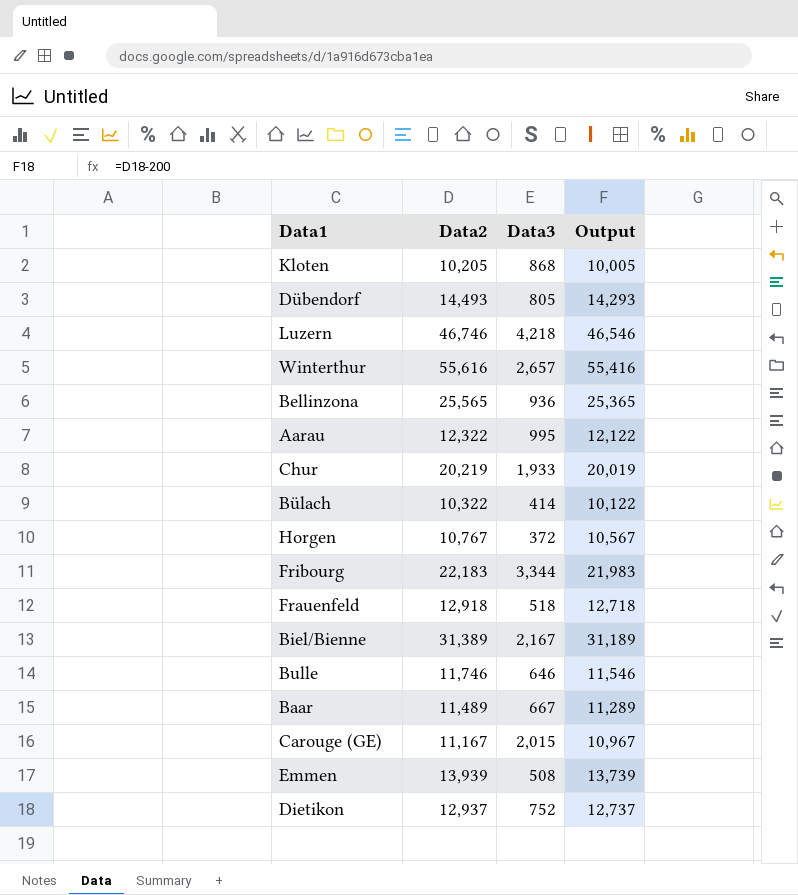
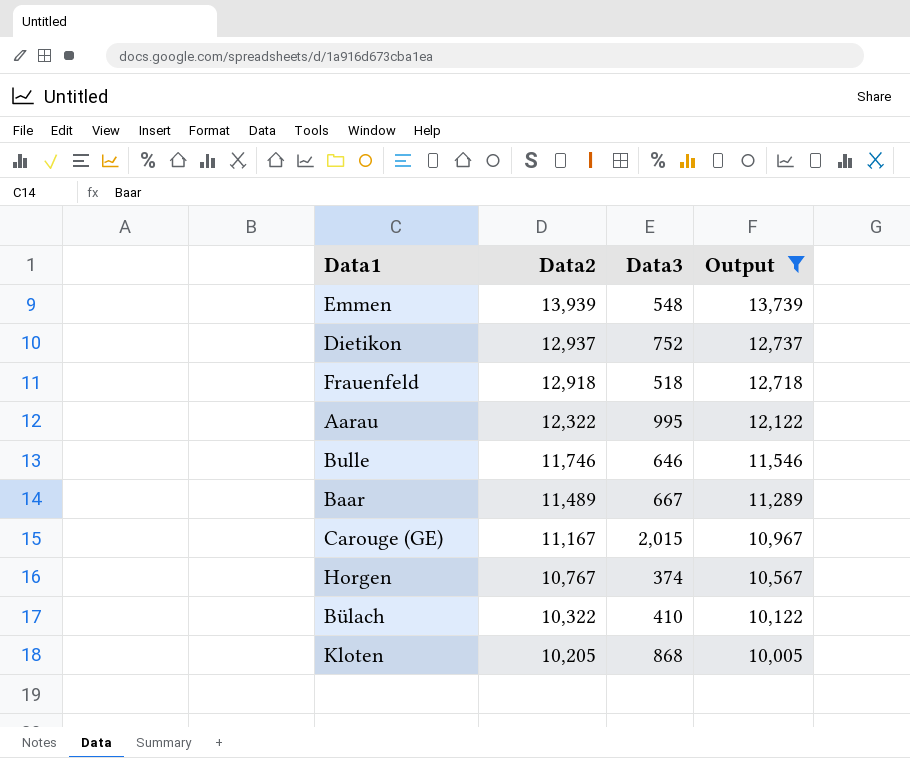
filter: none -> Output <= 13,739
row order: none -> Data2 descending
Emmen | Data3: 508 -> 548
Horgen | Data3: 372 -> 374
Bülach | Data3: 414 -> 410

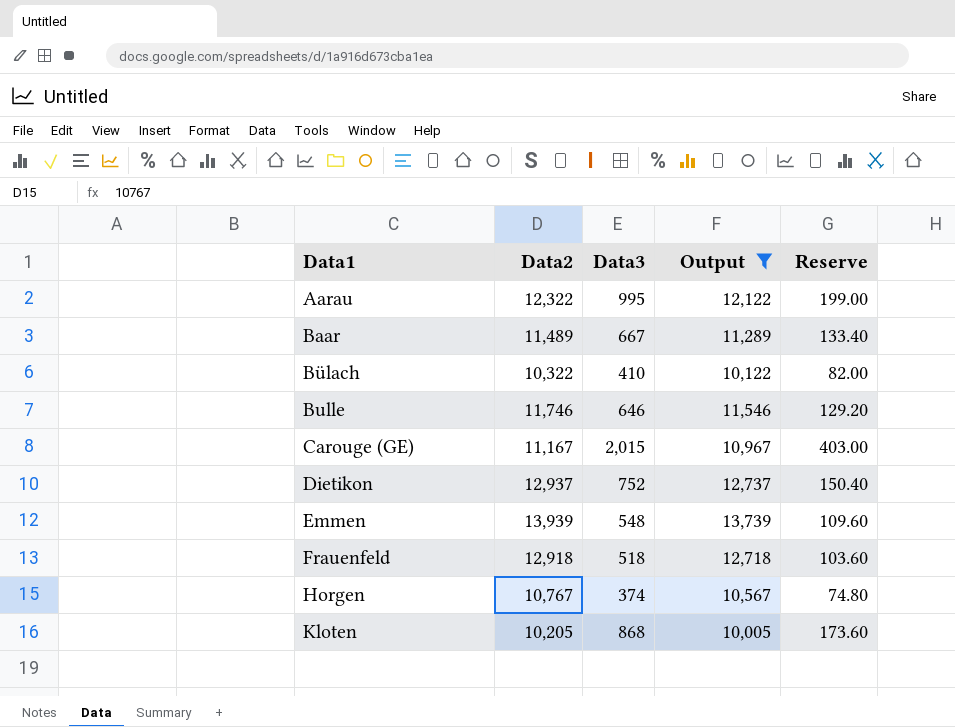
row order: Data2 descending -> Data1 ascending
column Reserve | formula: none -> [Data3] * 0.2

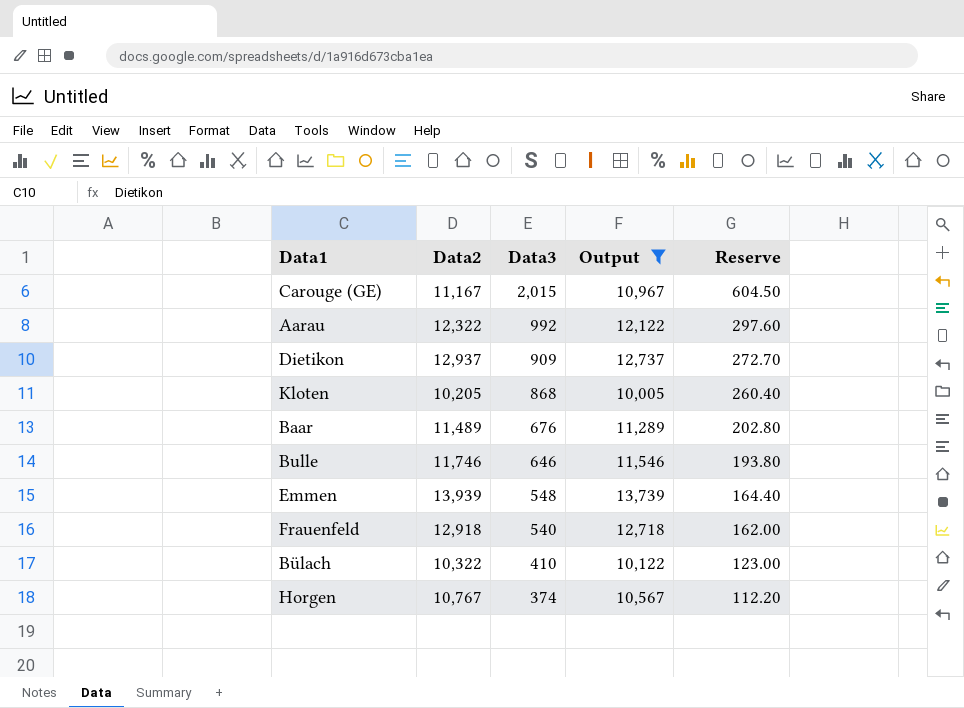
row order: Data1 ascending -> Data3 descending
column Reserve | formula: [Data3] * 0.2 -> [Data3] * 0.3
Aarau | Data3: 995 -> 992
Dietikon | Data3: 752 -> 909
Baar | Data3: 667 -> 676
Frauenfeld | Data3: 518 -> 540

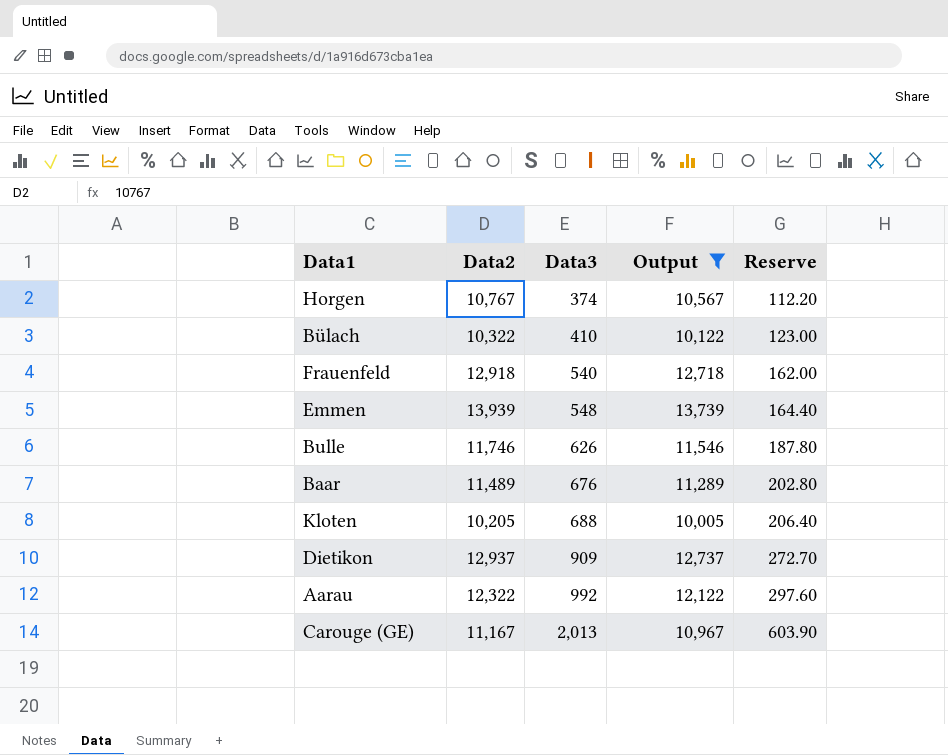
row order: Data3 descending -> Data3 ascending
Bulle | Data3: 646 -> 626
Bulle | Reserve: 193.80 -> 187.80
Kloten | Data3: 868 -> 688
Kloten | Reserve: 260.40 -> 206.40
Carouge (GE) | Data3: 2,015 -> 2,013
Carouge (GE) | Reserve: 604.50 -> 603.90

